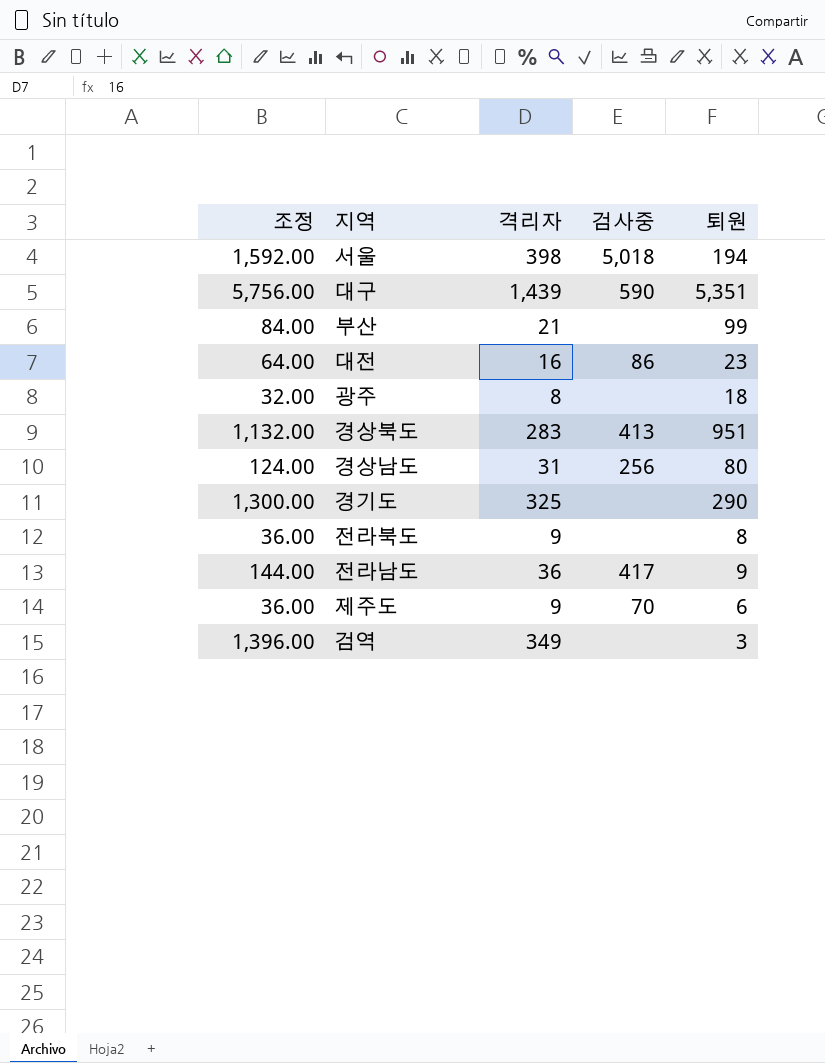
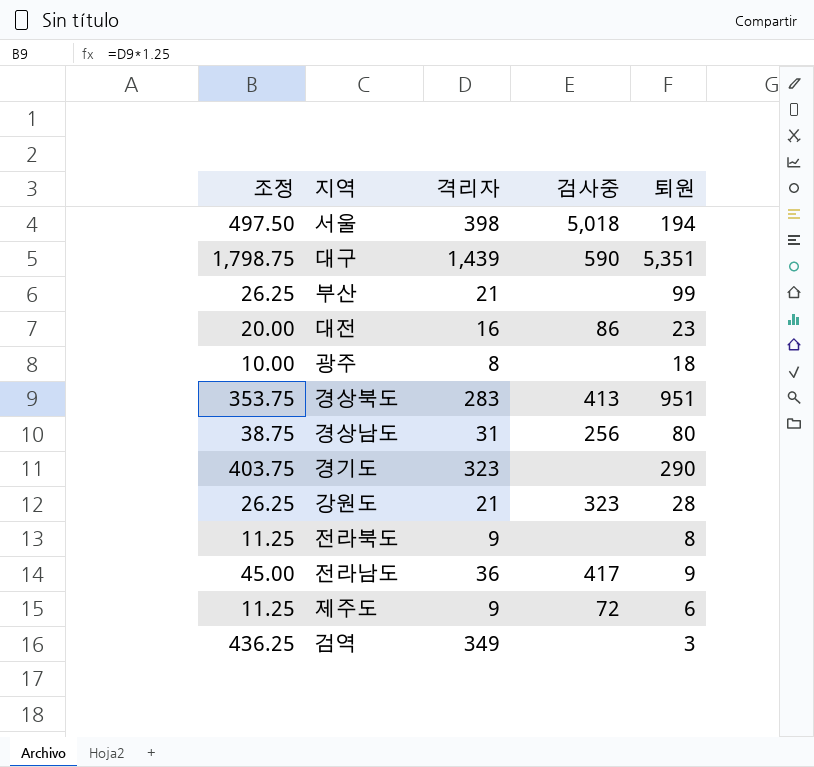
column 조정 | formula: [격리자] * 4 -> [격리자] * 1.25
경기도 | 격리자: 325 -> 323
row 강원도: none -> 26.25 | 21 | 323 | 28
제주도 | 검사중: 70 -> 72

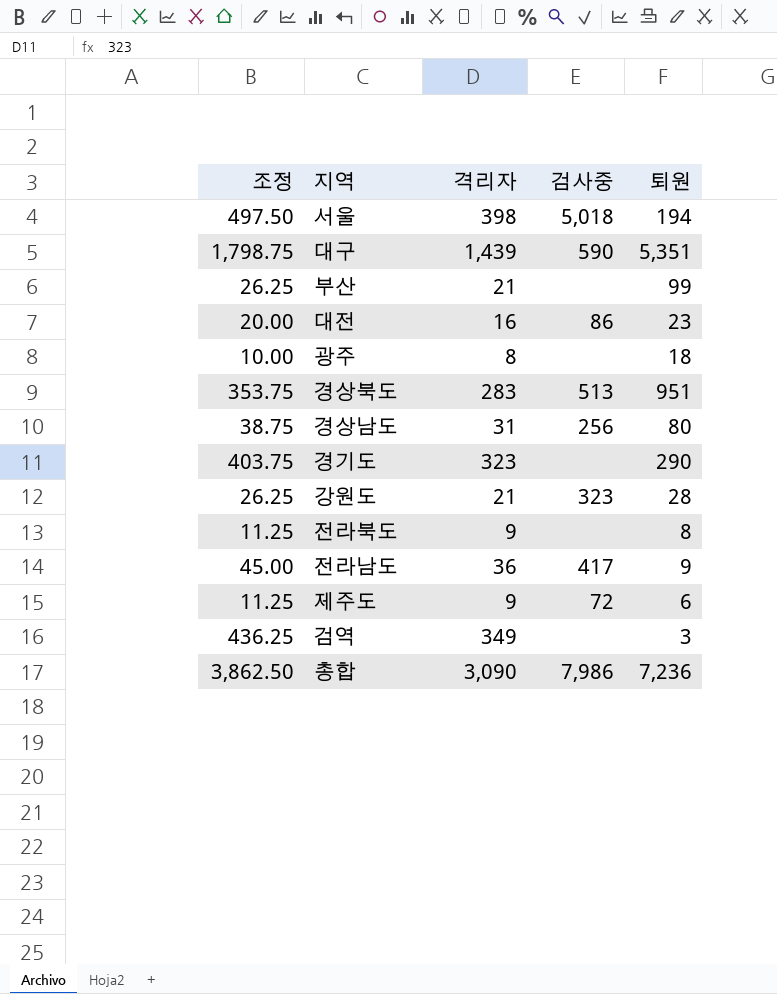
경상북도 | 검사중: 413 -> 513
row 총합: none -> 3,862.50 | 3,090 | 7,986 | 7,236

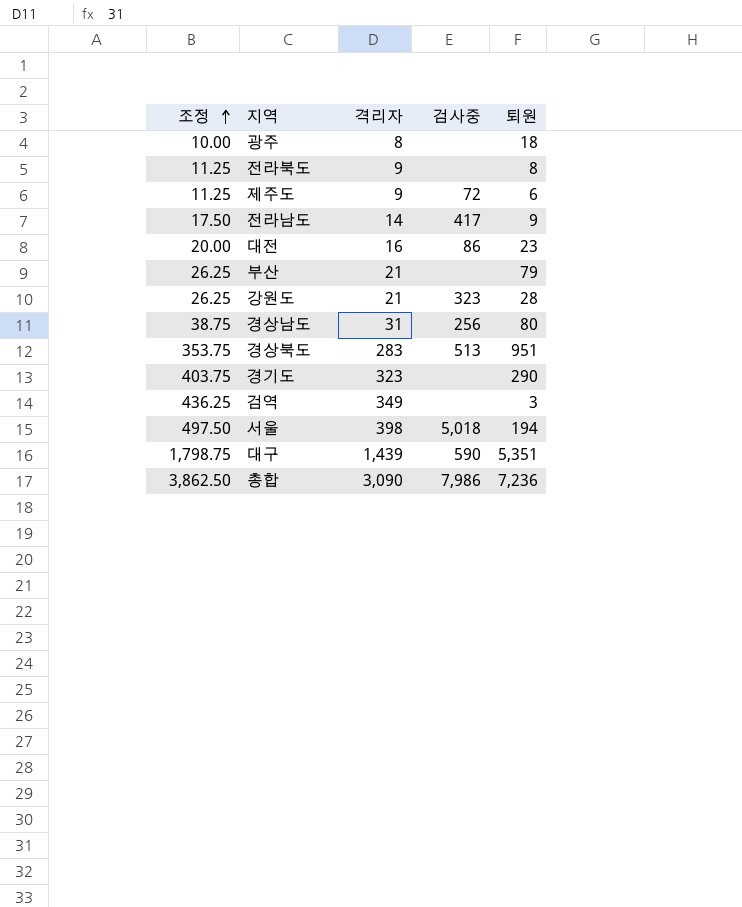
row order: none -> 조정 ascending
전라남도 | 조정: 45.00 -> 17.50
전라남도 | 격리자: 36 -> 14
부산 | 퇴원: 99 -> 79

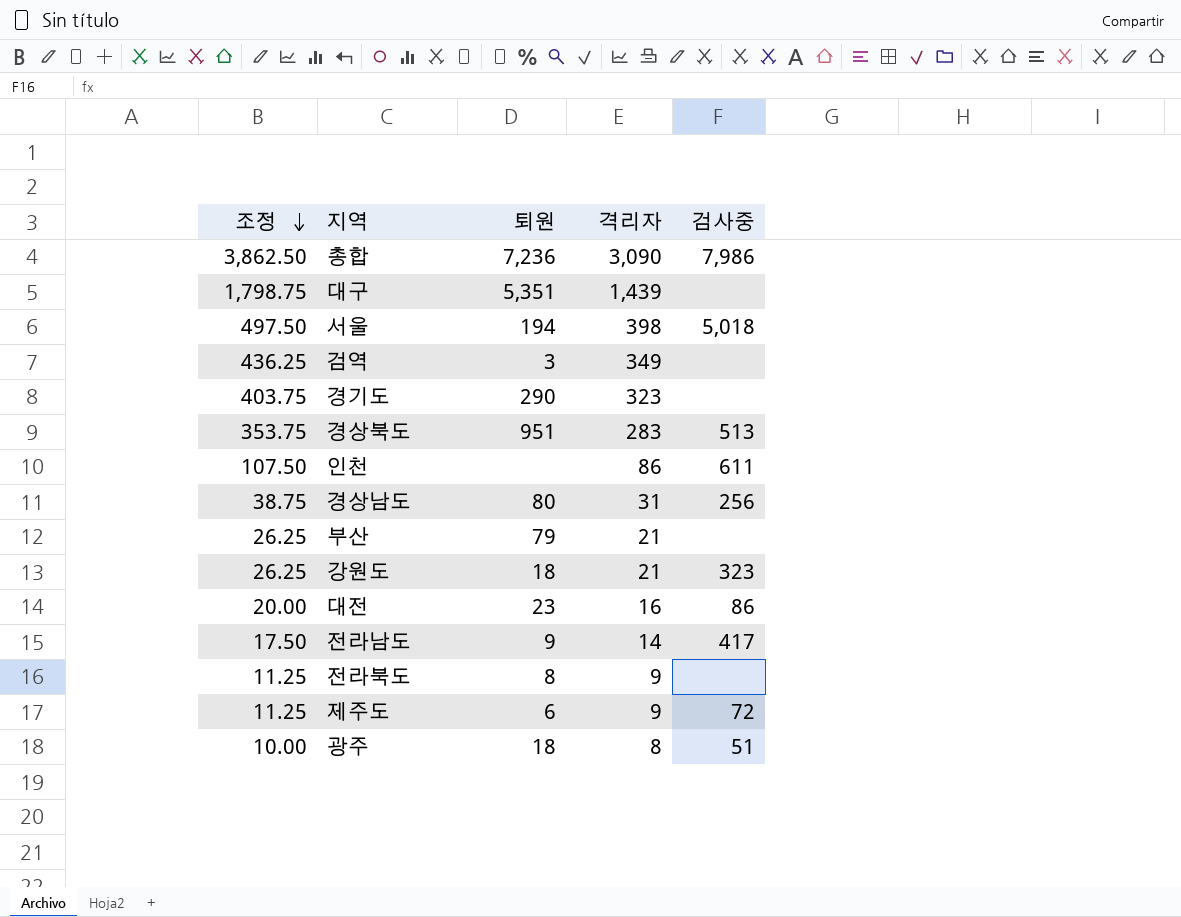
row order: 조정 ascending -> 조정 descending
column 퇴원 | position: 5 -> 3
대구 | 검사중: 590 -> none
row 인천: none -> 107.50 | none | 86 | 611
강원도 | 퇴원: 28 -> 18
광주 | 검사중: none -> 51

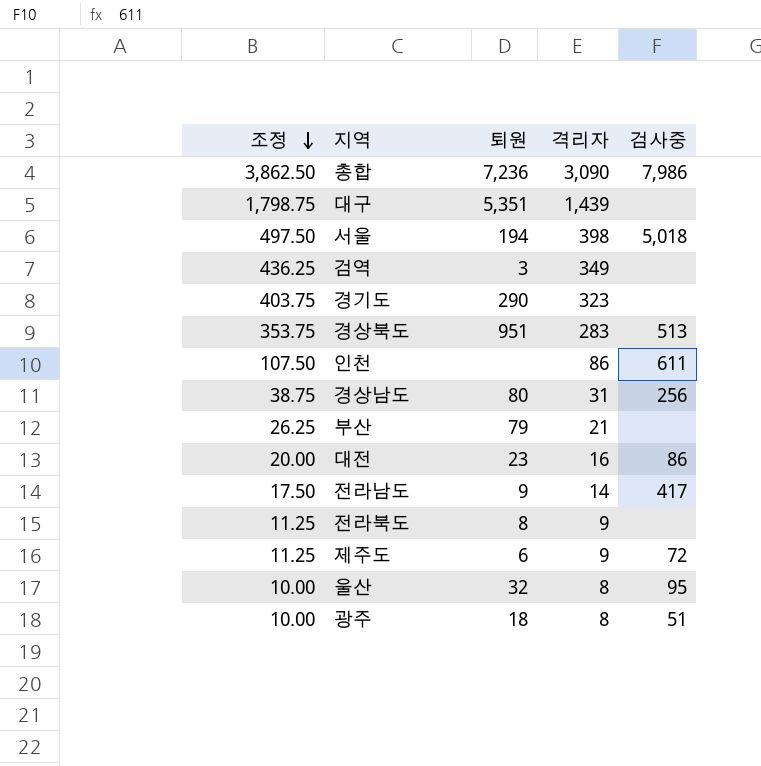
row 강원도: 26.25 | 18 | 21 | 323 -> none
row 울산: none -> 10.00 | 32 | 8 | 95

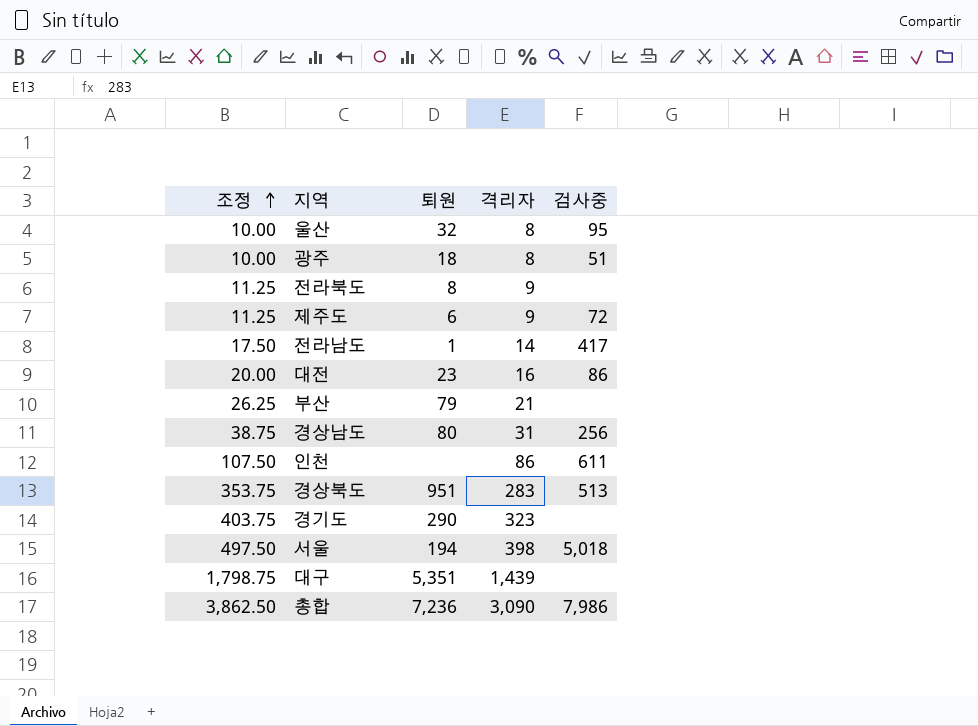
row order: 조정 descending -> 조정 ascending
row 검역: 436.25 | 3 | 349 | none -> none
전라남도 | 퇴원: 9 -> 1

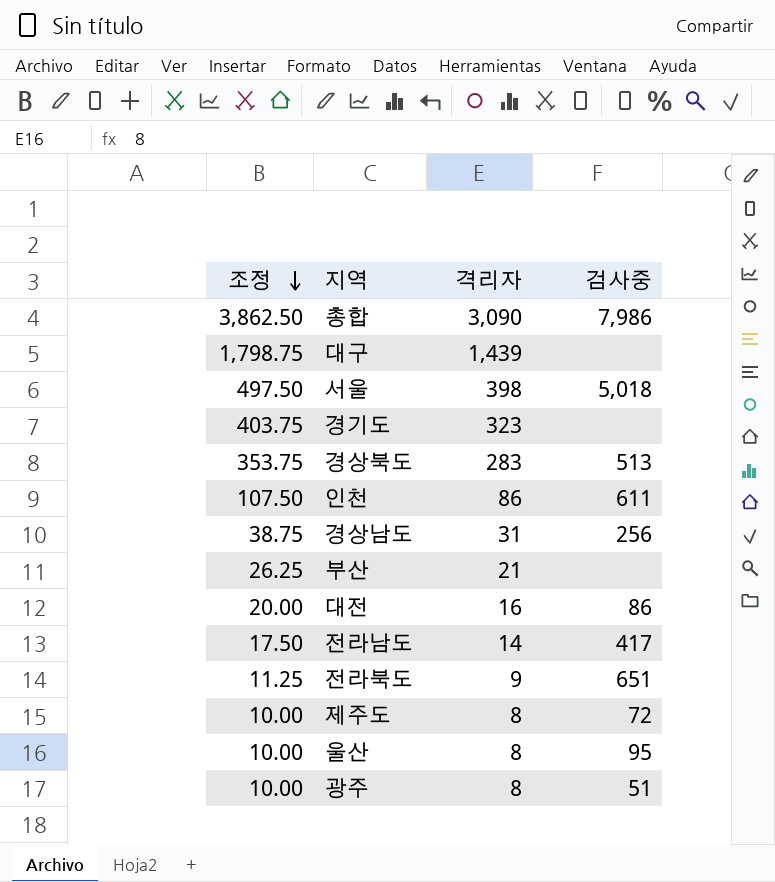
row order: 조정 ascending -> 조정 descending
column 퇴원 | position: 3 -> none
전라북도 | 검사중: none -> 651
제주도 | 조정: 11.25 -> 10.00
제주도 | 격리자: 9 -> 8

